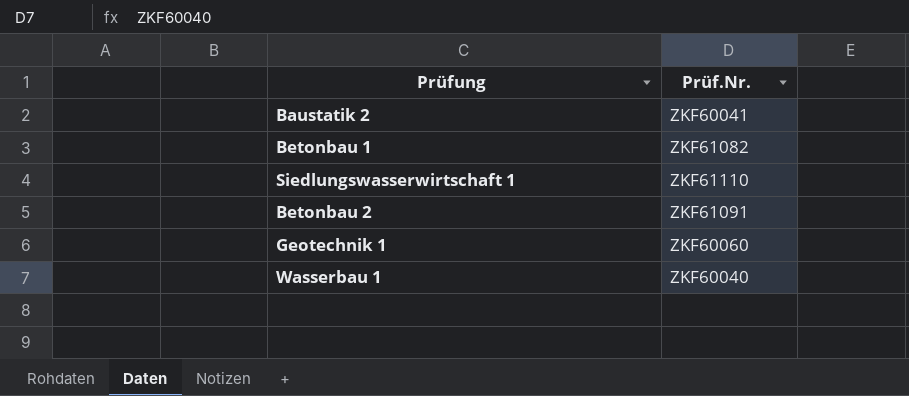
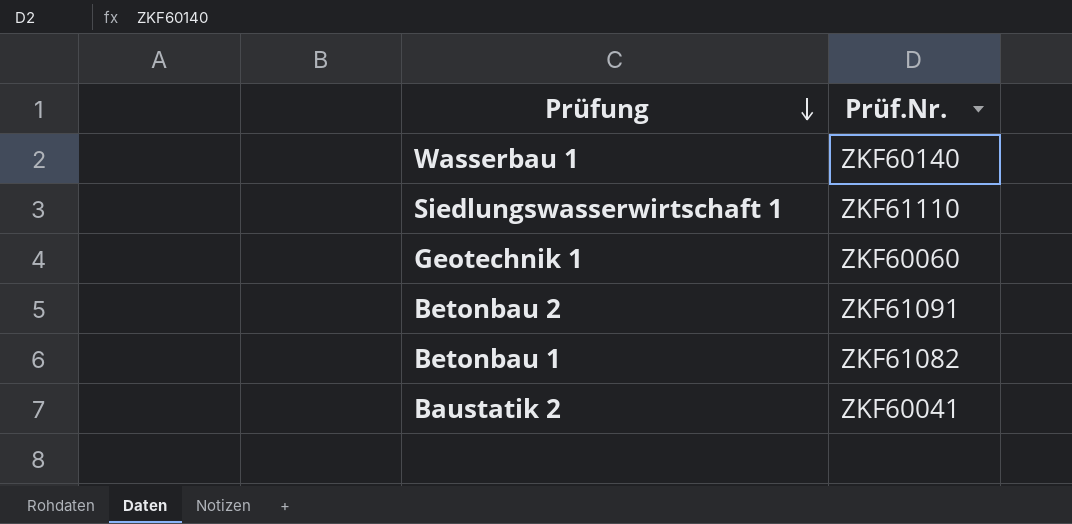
row order: none -> Prüfung descending
Wasserbau 1 | Prüf.Nr.: ZKF60040 -> ZKF60140

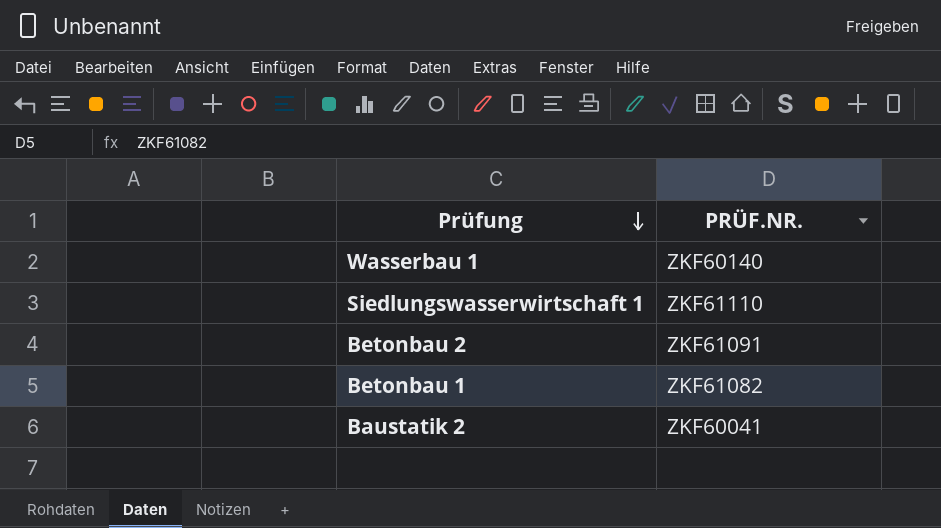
column name: Prüf.Nr. -> PRÜF.NR.
row Geotechnik 1: ZKF60060 -> none

